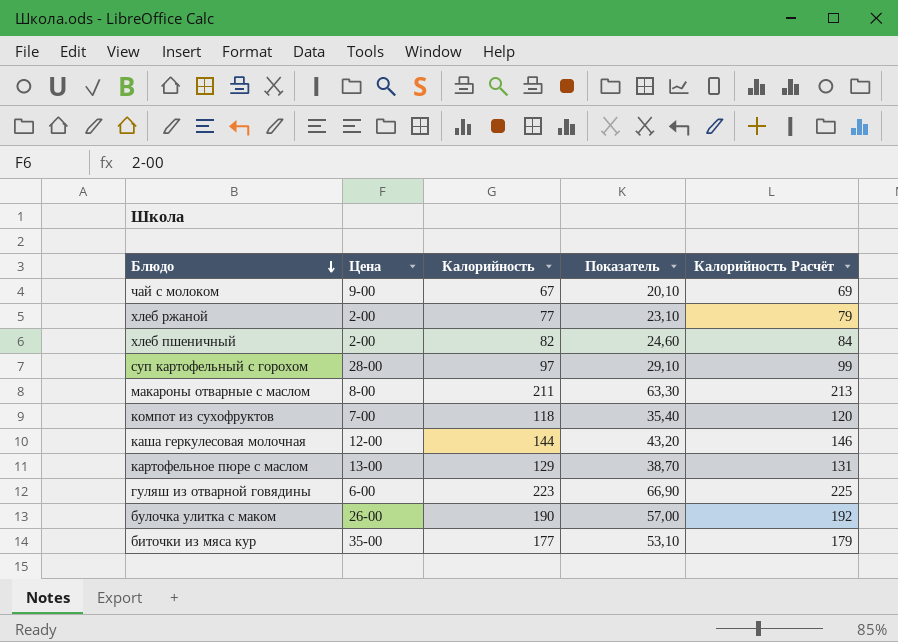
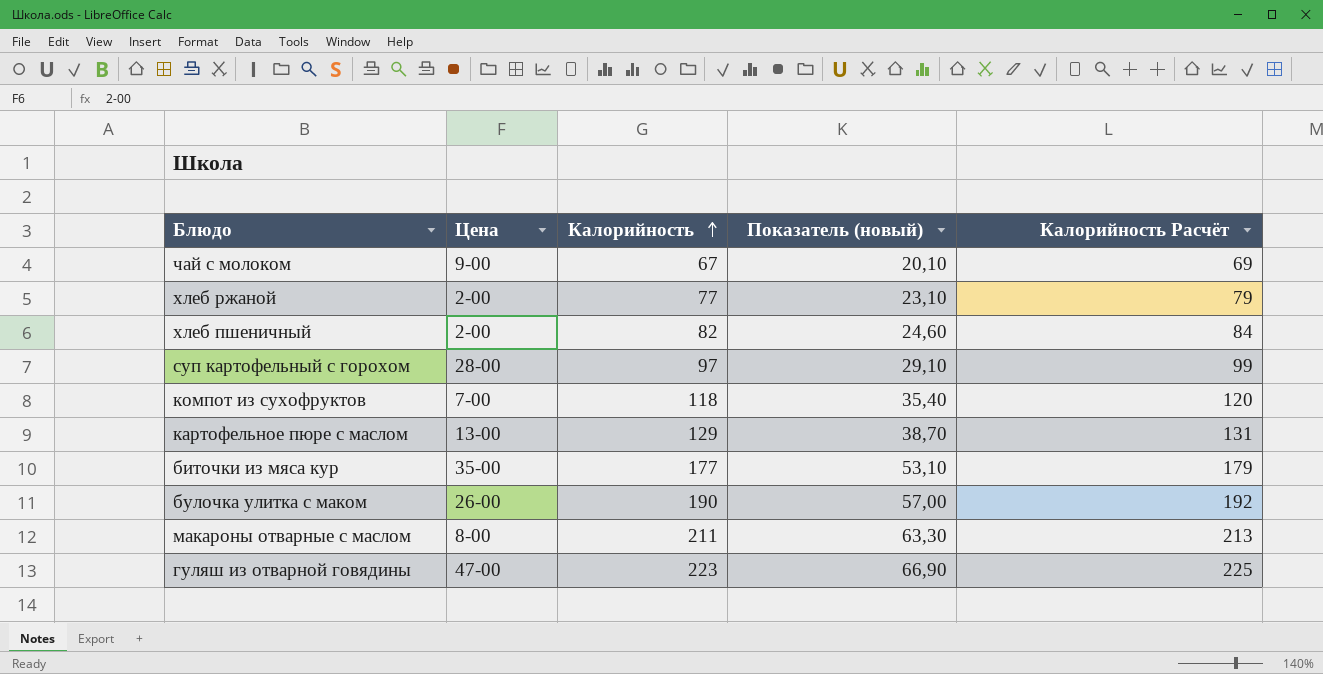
row order: Блюдо descending -> Калорийность ascending
column name: Показатель -> Показатель (новый)
row каша геркулесовая молочная: 12-00 | 144 | 43,20 | 146 -> none
гуляш из отварной говядины | Цена: 6-00 -> 47-00

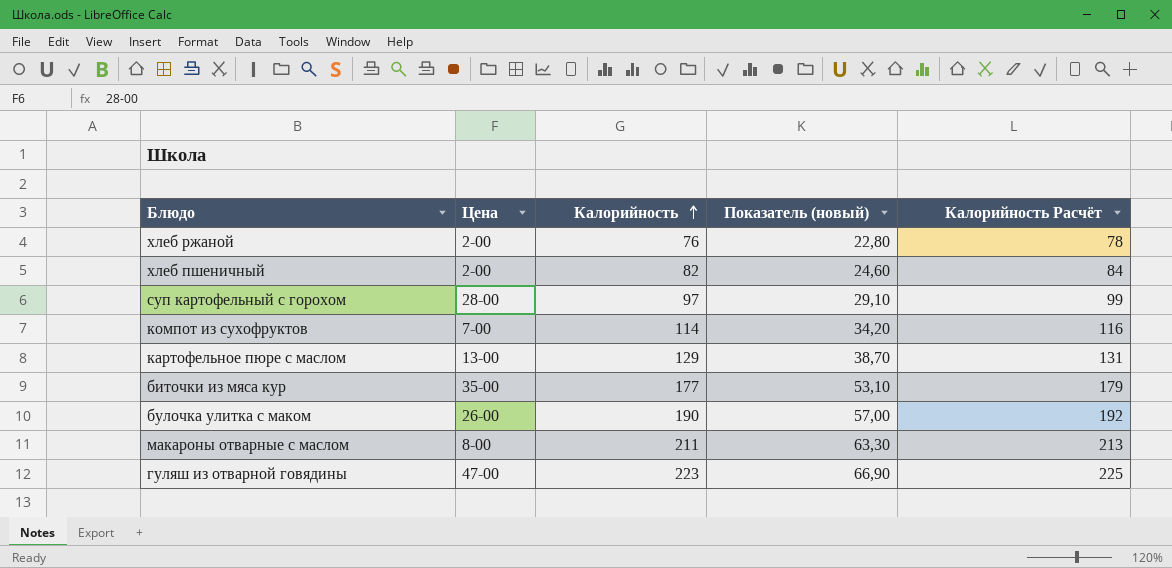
row чай с молоком: 9-00 | 67 | 20,10 | 69 -> none
хлеб ржаной | Калорийность: 77 -> 76
хлеб ржаной | Показатель (новый): 23,10 -> 22,80
хлеб ржаной | Калорийность Расчёт: 79 -> 78
компот из сухофруктов | Калорийность: 118 -> 114
компот из сухофруктов | Показатель (новый): 35,40 -> 34,20
компот из сухофруктов | Калорийность Расчёт: 120 -> 116

